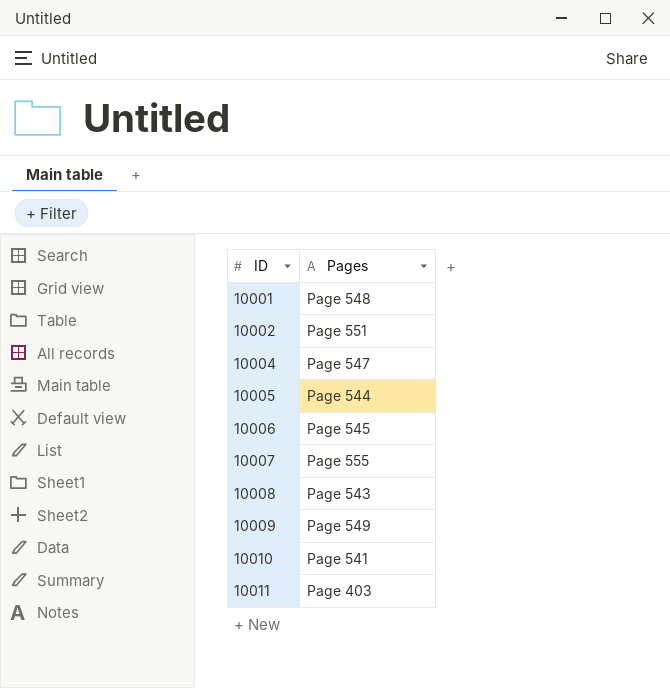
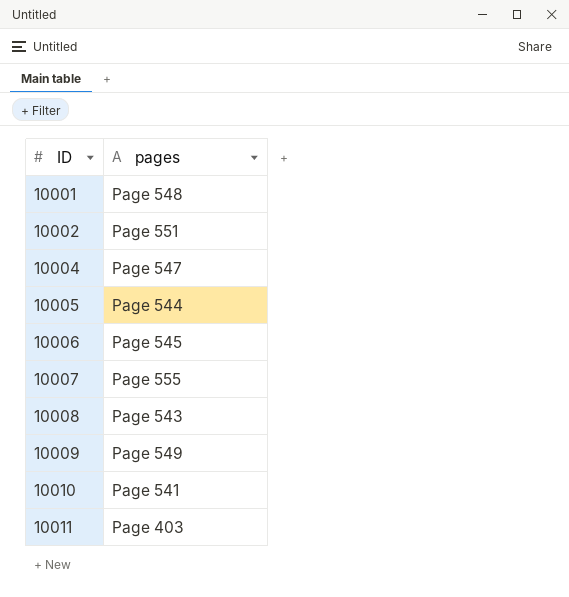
column name: Pages -> pages

